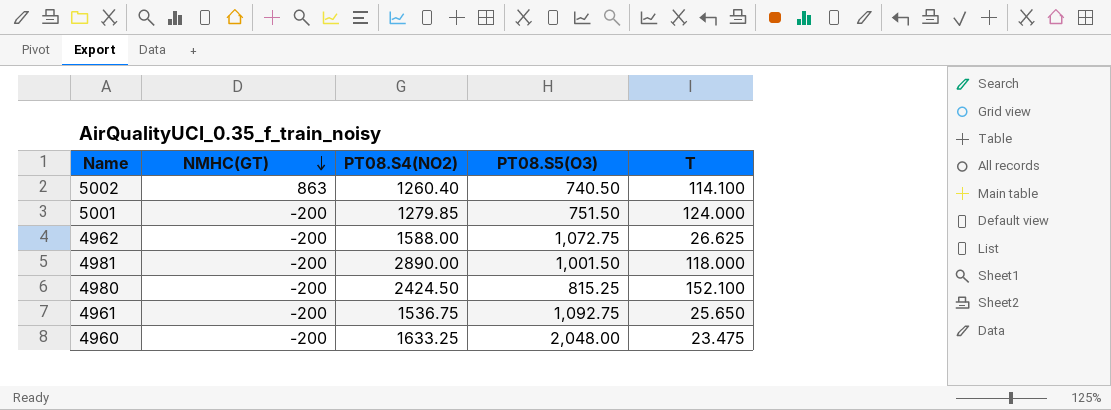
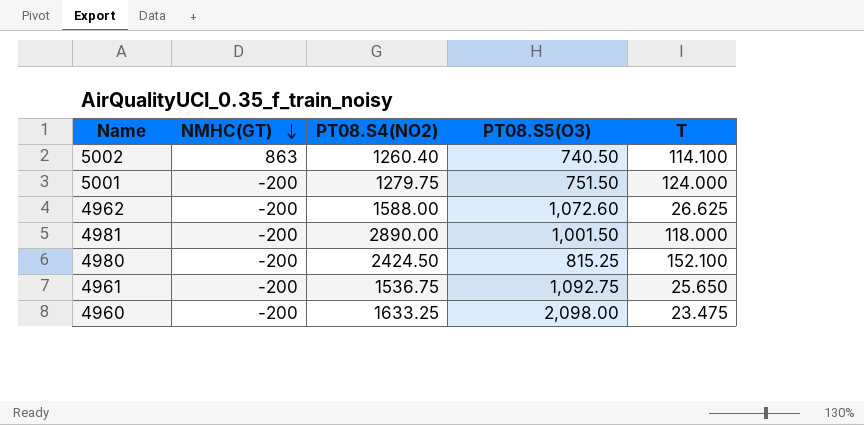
5001 | PT08.S4(NO2): 1279.85 -> 1279.75
4962 | PT08.S5(O3): 1,072.75 -> 1,072.60
4960 | PT08.S5(O3): 2,048.00 -> 2,098.00

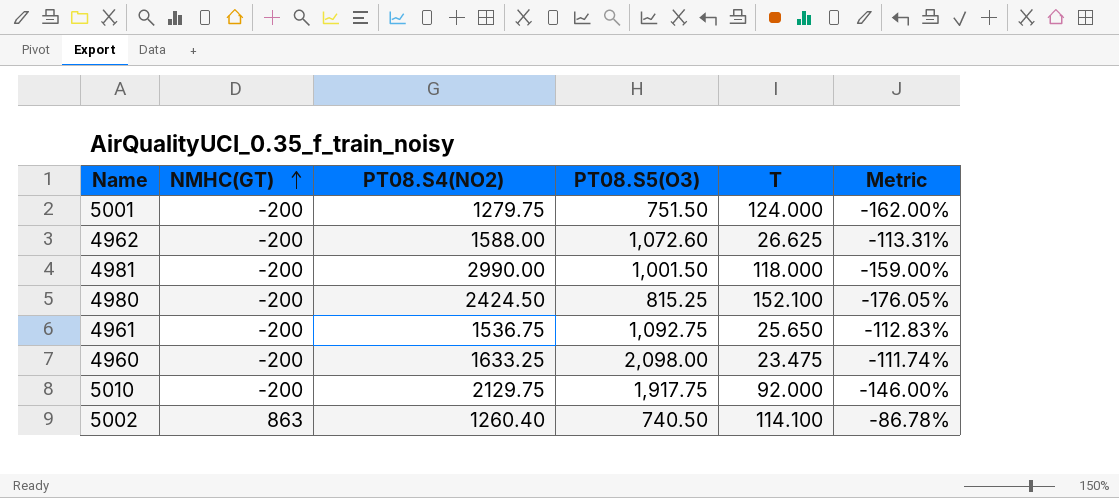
row order: NMHC(GT) descending -> NMHC(GT) ascending
column Metric | formula: none -> ([T] - [NMHC(GT)]) / [NMHC(GT)]
4981 | PT08.S4(NO2): 2890.00 -> 2990.00
row 5010: none -> -200 | 2129.75 | 1,917.75 | 92.000 | -146.00%

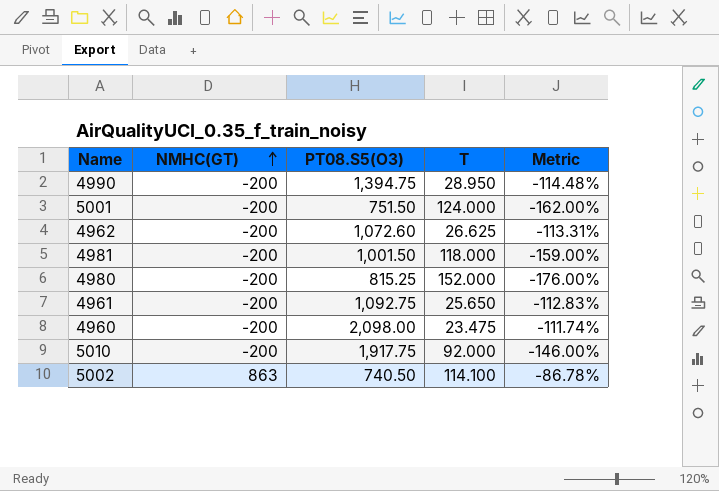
column PT08.S4(NO2) | position: 3 -> none
row 4990: none -> -200 | 1,394.75 | 28.950 | -114.48%
4980 | T: 152.100 -> 152.000
4980 | Metric: -176.05% -> -176.00%

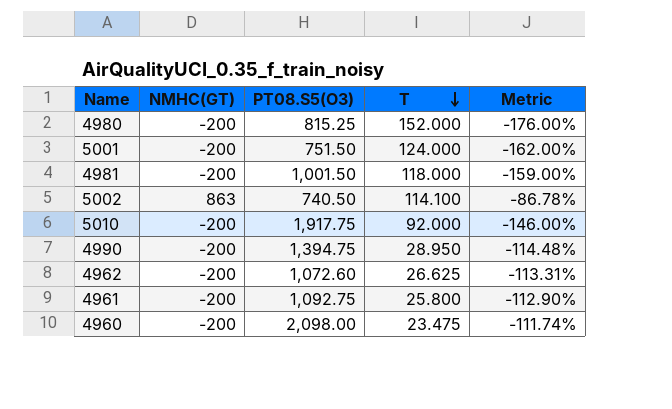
row order: NMHC(GT) ascending -> T descending
4961 | T: 25.650 -> 25.800
4961 | Metric: -112.83% -> -112.90%

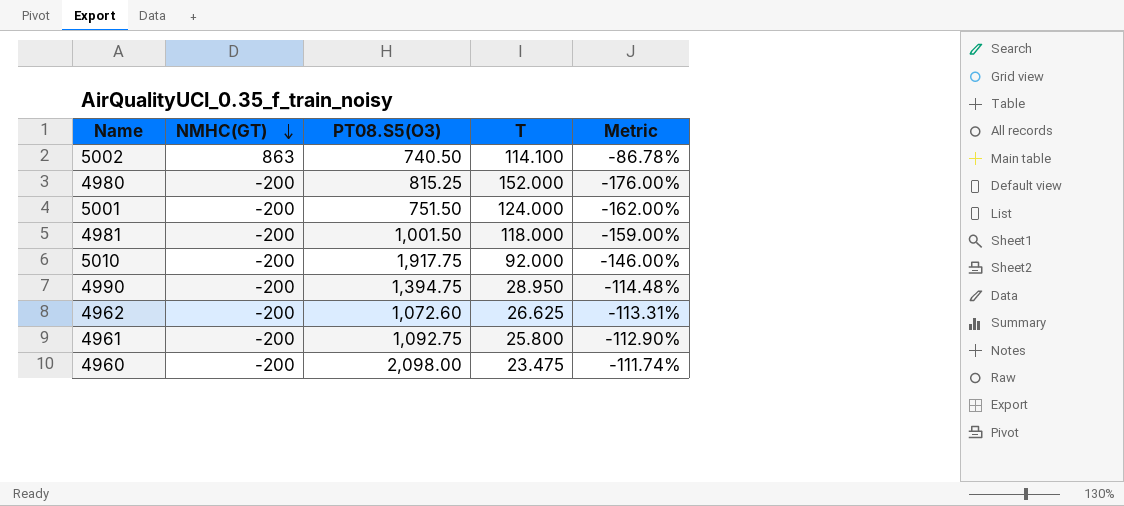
row order: T descending -> NMHC(GT) descending

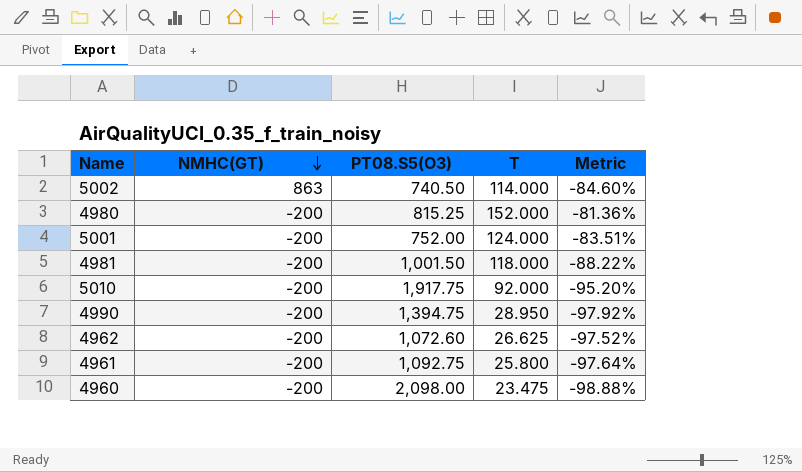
column Metric | formula: ([T] - [NMHC(GT)]) / [NMHC(GT)] -> ([T] - [PT08.S5(O3)]) / [PT08.S5(O3)]
5002 | T: 114.100 -> 114.000
5001 | PT08.S5(O3): 751.50 -> 752.00

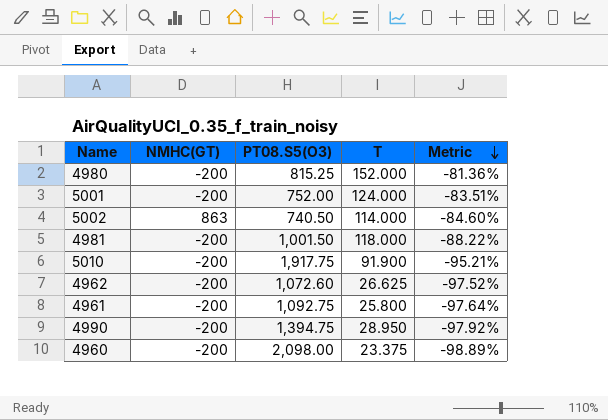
row order: NMHC(GT) descending -> Metric descending
5010 | T: 92.000 -> 91.900
5010 | Metric: -95.20% -> -95.21%
4960 | T: 23.475 -> 23.375
4960 | Metric: -98.88% -> -98.89%

